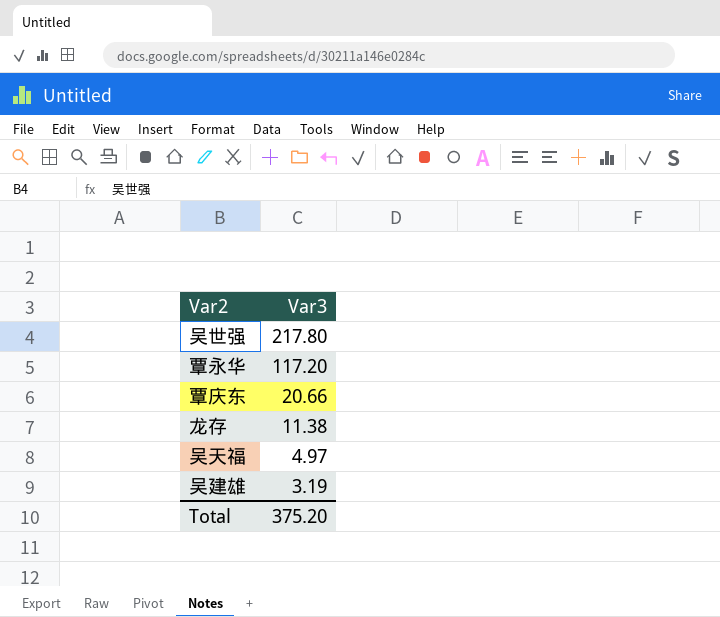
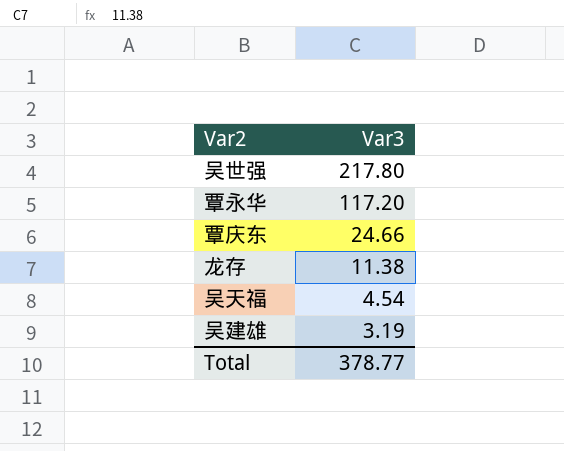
覃庆东 | Var3: 20.66 -> 24.66
吴天福 | Var3: 4.97 -> 4.54
Total | Var3: 375.20 -> 378.77

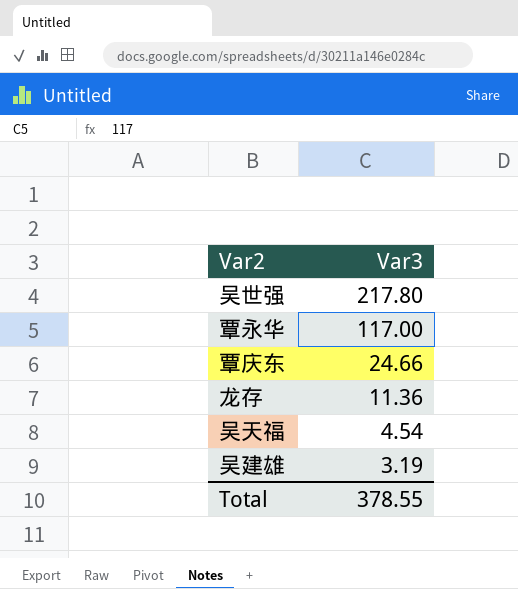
覃永华 | Var3: 117.20 -> 117.00
龙存 | Var3: 11.38 -> 11.36
Total | Var3: 378.77 -> 378.55

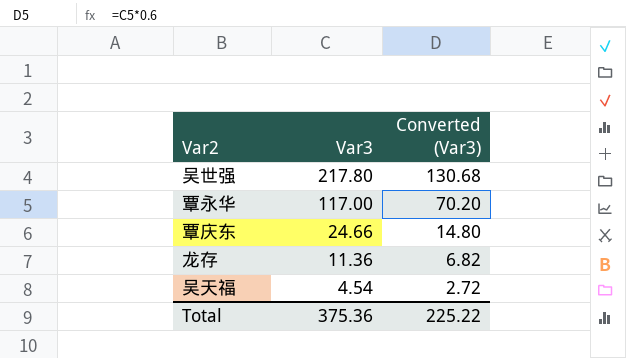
column Converted (Var3) | formula: none -> [Var3] * 0.6
row 吴建雄: 3.19 -> none
Total | Var3: 378.55 -> 375.36

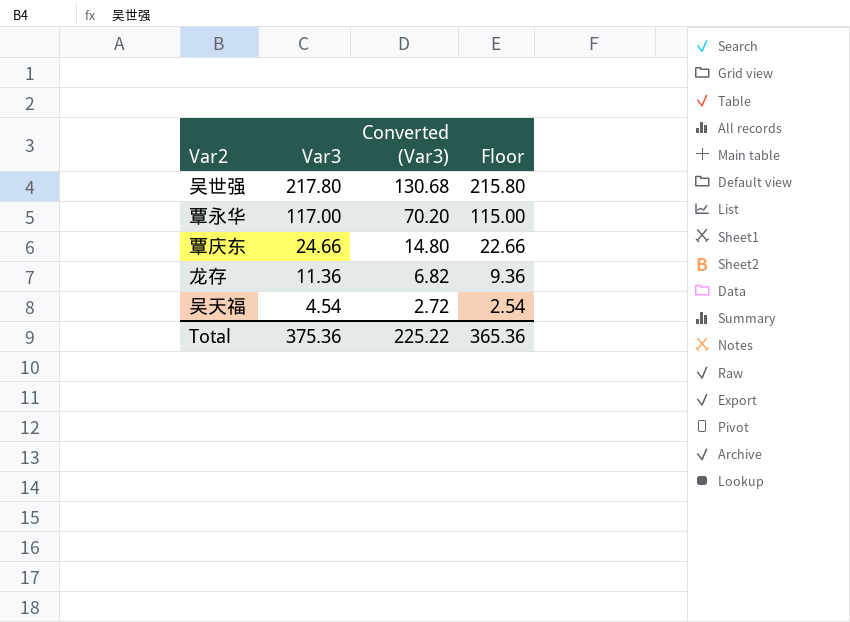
column Floor | formula: none -> [Var3] - 2

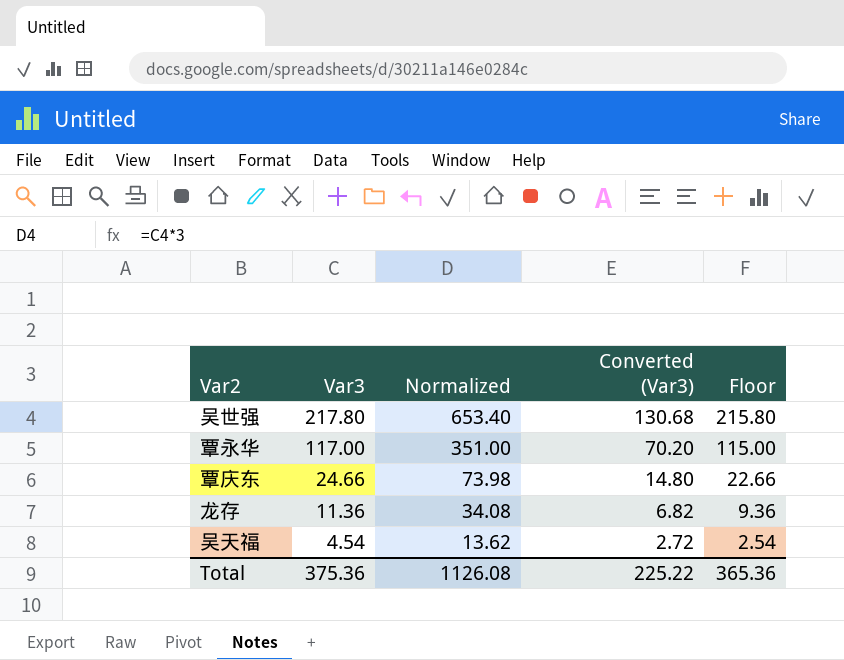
column Normalized | formula: none -> [Var3] * 3

